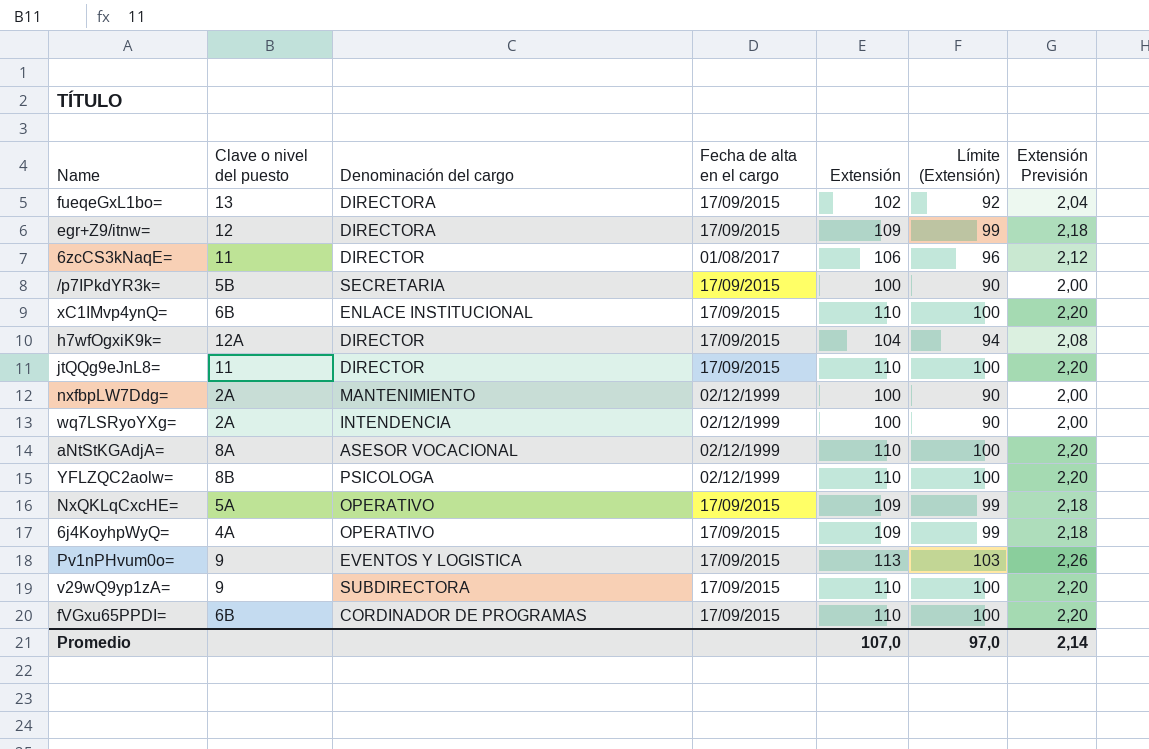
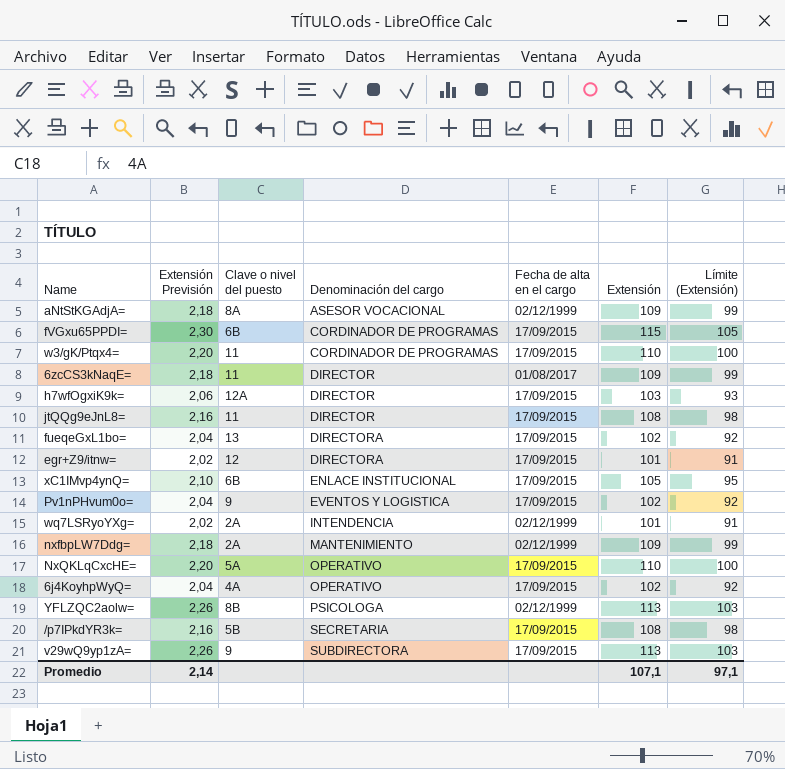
row order: none -> Denominación del cargo ascending
column Extensión Previsión | position: 7 -> 2
aNtStKGAdjA= | Extensión Previsión: 2,20 -> 2,18
aNtStKGAdjA= | Extensión: 110 -> 109
aNtStKGAdjA= | Límite (Extensión): 100 -> 99
fVGxu65PPDI= | Extensión Previsión: 2,20 -> 2,30
fVGxu65PPDI= | Extensión: 110 -> 115
fVGxu65PPDI= | Límite (Extensión): 100 -> 105
row w3/gK/Ptqx4=: none -> 2,20 | 11 | CORDINADOR DE PROGRAMAS | 17/09/2015 | 110 | 100
6zcCS3kNaqE= | Extensión Previsión: 2,12 -> 2,18
6zcCS3kNaqE= | Extensión: 106 -> 109
6zcCS3kNaqE= | Límite (Extensión): 96 -> 99
h7wfOgxiK9k= | Extensión Previsión: 2,08 -> 2,06
h7wfOgxiK9k= | Extensión: 104 -> 103
h7wfOgxiK9k= | Límite (Extensión): 94 -> 93
jtQQg9eJnL8= | Extensión Previsión: 2,20 -> 2,16
jtQQg9eJnL8= | Extensión: 110 -> 108
jtQQg9eJnL8= | Límite (Extensión): 100 -> 98
egr+Z9/itnw= | Extensión Previsión: 2,18 -> 2,02
egr+Z9/itnw= | Extensión: 109 -> 101
egr+Z9/itnw= | Límite (Extensión): 99 -> 91
xC1IMvp4ynQ= | Extensión Previsión: 2,20 -> 2,10
xC1IMvp4ynQ= | Extensión: 110 -> 105
xC1IMvp4ynQ= | Límite (Extensión): 100 -> 95
Pv1nPHvum0o= | Extensión Previsión: 2,26 -> 2,04
Pv1nPHvum0o= | Extensión: 113 -> 102
Pv1nPHvum0o= | Límite (Extensión): 103 -> 92
wq7LSRyoYXg= | Extensión Previsión: 2,00 -> 2,02
wq7LSRyoYXg= | Extensión: 100 -> 101
wq7LSRyoYXg= | Límite (Extensión): 90 -> 91
nxfbpLW7Ddg= | Extensión Previsión: 2,00 -> 2,18
nxfbpLW7Ddg= | Extensión: 100 -> 109
nxfbpLW7Ddg= | Límite (Extensión): 90 -> 99
NxQKLqCxcHE= | Extensión Previsión: 2,18 -> 2,20
NxQKLqCxcHE= | Extensión: 109 -> 110
NxQKLqCxcHE= | Límite (Extensión): 99 -> 100
6j4KoyhpWyQ= | Extensión Previsión: 2,18 -> 2,04
6j4KoyhpWyQ= | Extensión: 109 -> 102
6j4KoyhpWyQ= | Límite (Extensión): 99 -> 92
YFLZQC2aolw= | Extensión Previsión: 2,20 -> 2,26
YFLZQC2aolw= | Extensión: 110 -> 113
YFLZQC2aolw= | Límite (Extensión): 100 -> 103
/p7IPkdYR3k= | Extensión Previsión: 2,00 -> 2,16
/p7IPkdYR3k= | Extensión: 100 -> 108
/p7IPkdYR3k= | Límite (Extensión): 90 -> 98
v29wQ9yp1zA= | Extensión Previsión: 2,20 -> 2,26
v29wQ9yp1zA= | Extensión: 110 -> 113
v29wQ9yp1zA= | Límite (Extensión): 100 -> 103
Promedio | Extensión: 107,0 -> 107,1
Promedio | Límite (Extensión): 97,0 -> 97,1

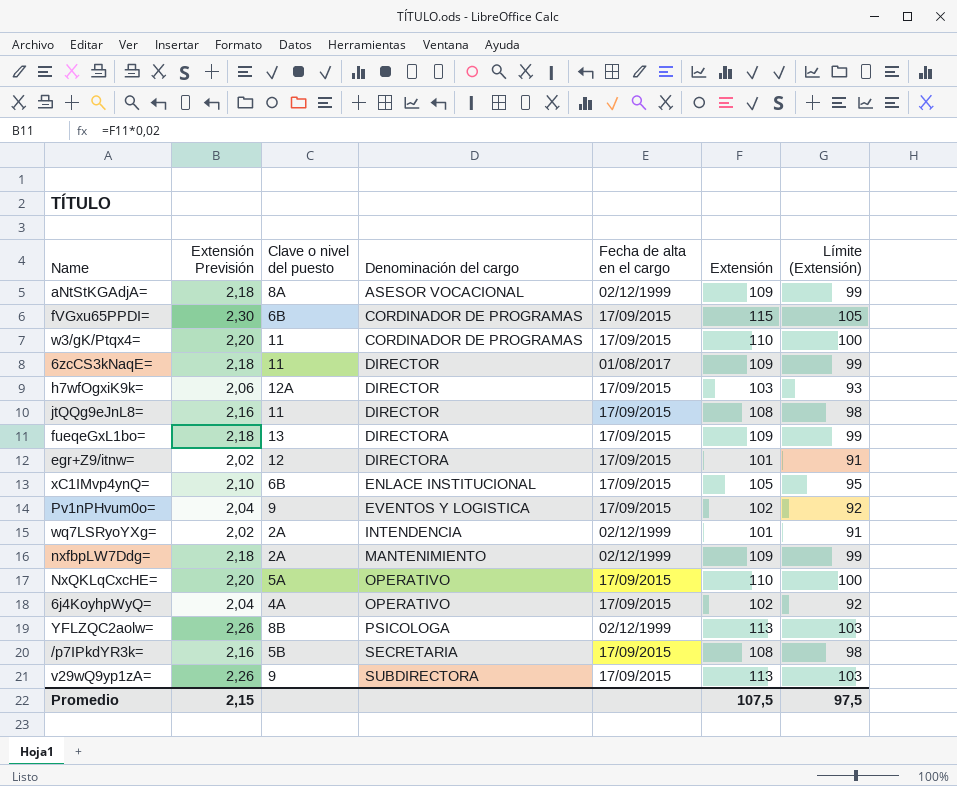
fueqeGxL1bo= | Extensión Previsión: 2,04 -> 2,18
fueqeGxL1bo= | Extensión: 102 -> 109
fueqeGxL1bo= | Límite (Extensión): 92 -> 99
Promedio | Extensión Previsión: 2,14 -> 2,15
Promedio | Extensión: 107,1 -> 107,5
Promedio | Límite (Extensión): 97,1 -> 97,5

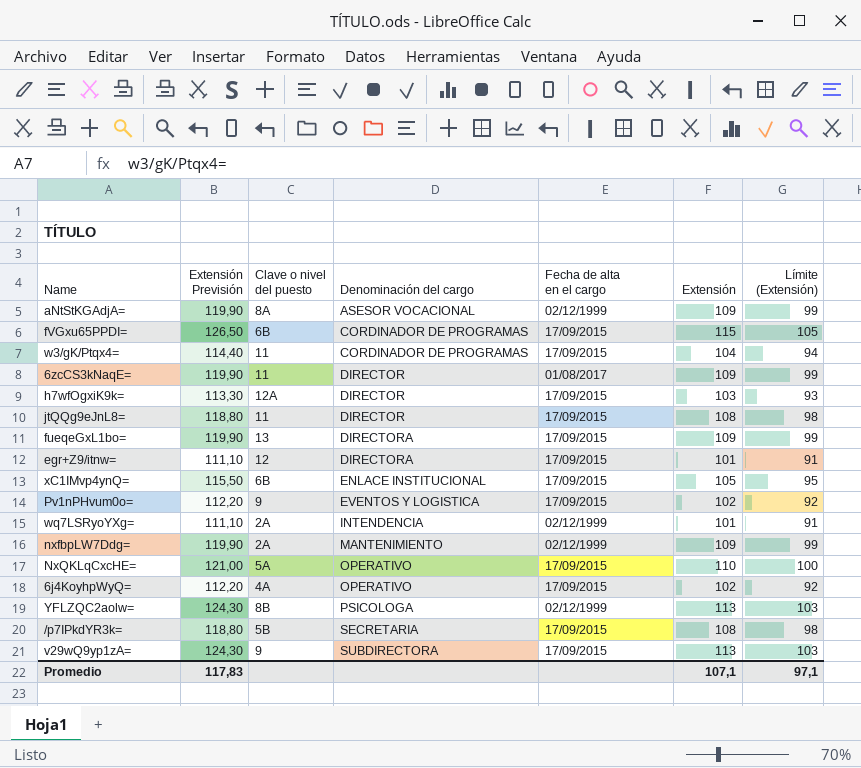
column Extensión Previsión | formula: [Extensión] * 0,02 -> [Extensión] * 1,1
w3/gK/Ptqx4= | Extensión: 110 -> 104
w3/gK/Ptqx4= | Límite (Extensión): 100 -> 94
Promedio | Extensión Previsión: 2,15 -> 117,83
Promedio | Extensión: 107,5 -> 107,1
Promedio | Límite (Extensión): 97,5 -> 97,1

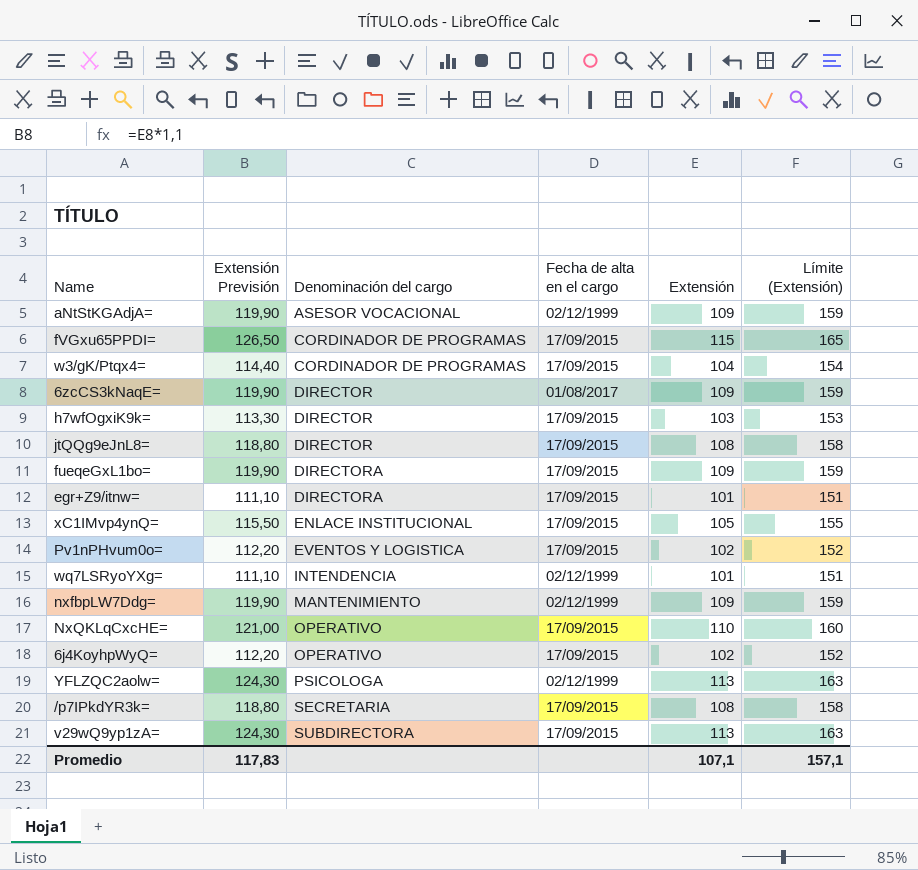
column Clave o nivel del puesto | position: 3 -> none
column Límite (Extensión) | formula: [Extensión] - 10 -> [Extensión] + 50
Promedio | Límite (Extensión): 97,1 -> 157,1

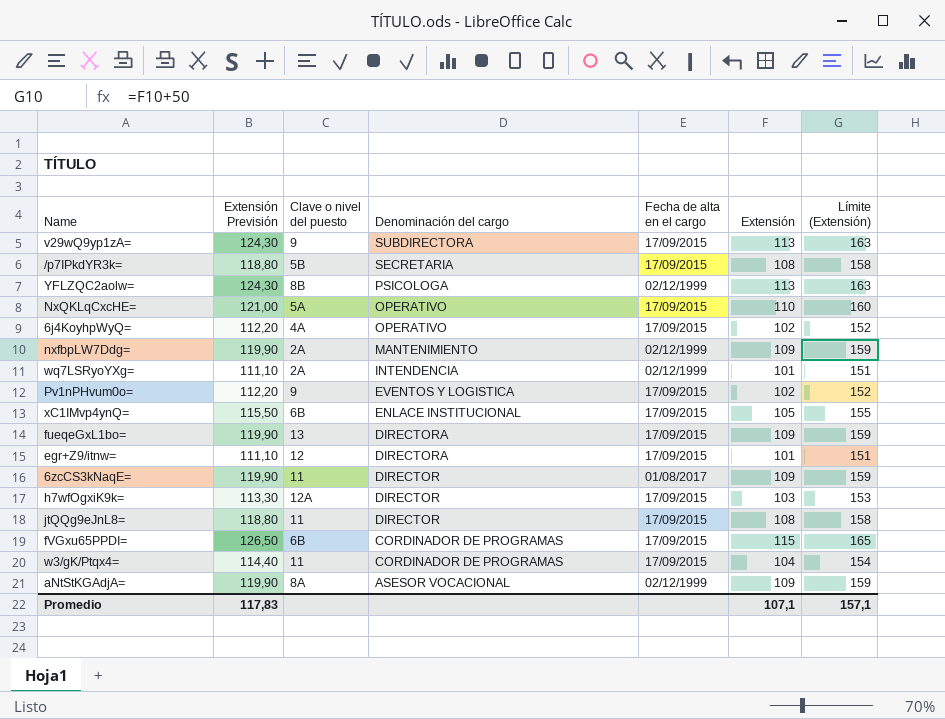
row order: Denominación del cargo ascending -> Denominación del cargo descending
column Clave o nivel del puesto | position: none -> 3

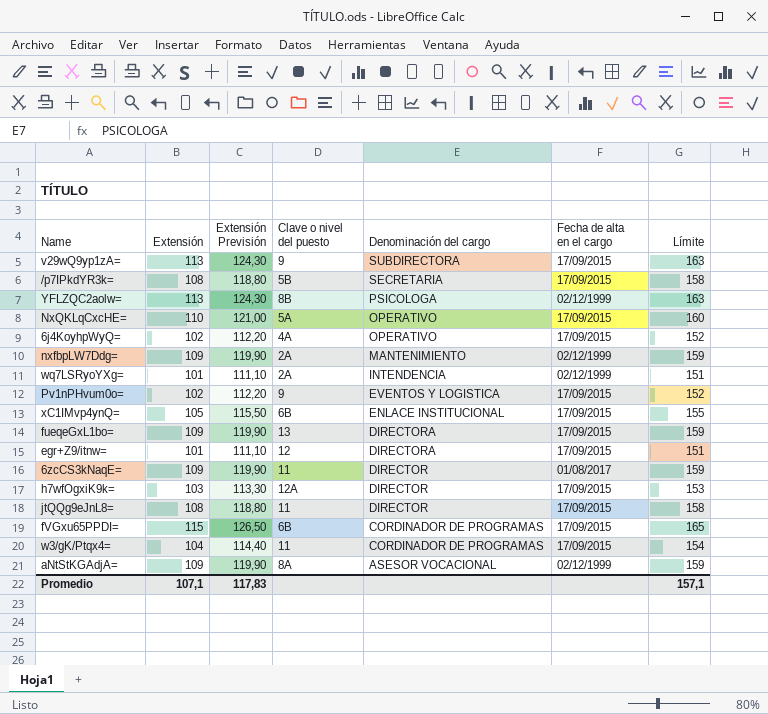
column Extensión | position: 6 -> 2
column name: Límite (Extensión) -> Límite

